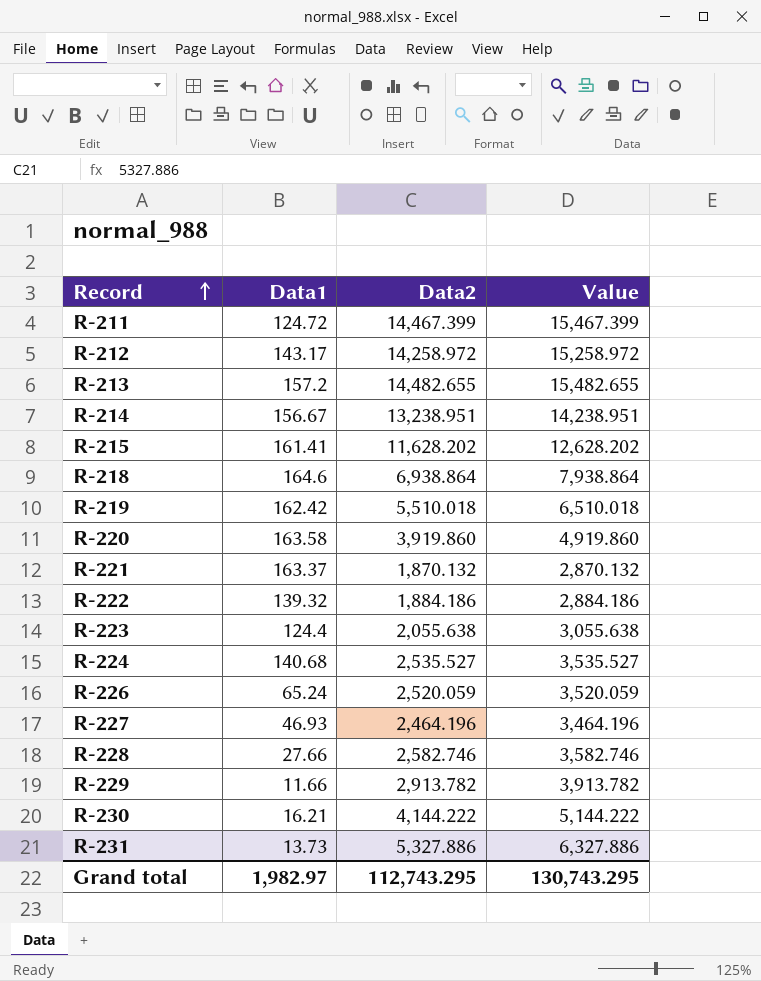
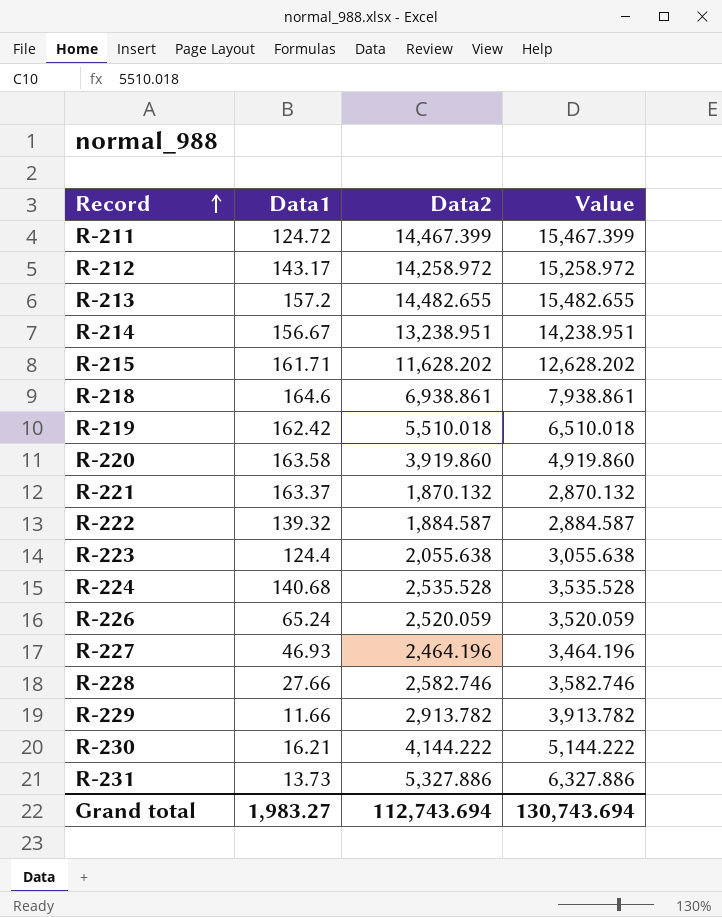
R-215 | Data1: 161.41 -> 161.71
R-218 | Data2: 6,938.864 -> 6,938.861
R-218 | Value: 7,938.864 -> 7,938.861
R-222 | Data2: 1,884.186 -> 1,884.587
R-222 | Value: 2,884.186 -> 2,884.587
R-224 | Data2: 2,535.527 -> 2,535.528
R-224 | Value: 3,535.527 -> 3,535.528
Grand total | Data1: 1,982.97 -> 1,983.27
Grand total | Data2: 112,743.295 -> 112,743.694
Grand total | Value: 130,743.295 -> 130,743.694

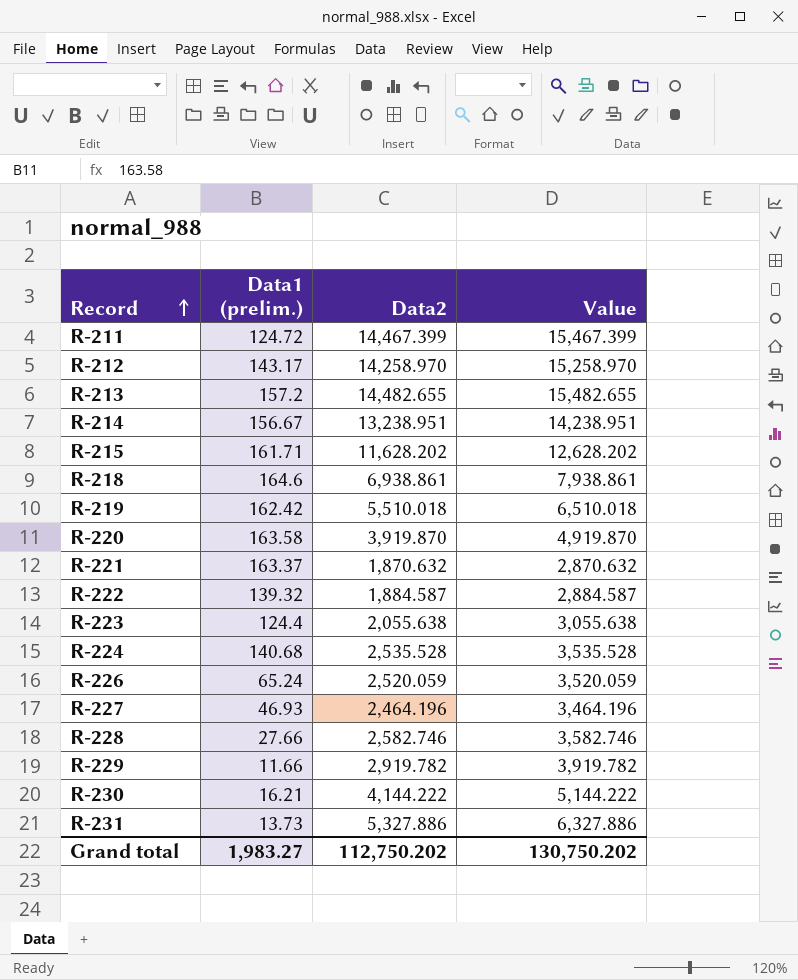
column name: Data1 -> Data1 (prelim.)
R-212 | Data2: 14,258.972 -> 14,258.970
R-212 | Value: 15,258.972 -> 15,258.970
R-220 | Data2: 3,919.860 -> 3,919.870
R-220 | Value: 4,919.860 -> 4,919.870
R-221 | Data2: 1,870.132 -> 1,870.632
R-221 | Value: 2,870.132 -> 2,870.632
R-229 | Data2: 2,913.782 -> 2,919.782
R-229 | Value: 3,913.782 -> 3,919.782
Grand total | Data2: 112,743.694 -> 112,750.202
Grand total | Value: 130,743.694 -> 130,750.202

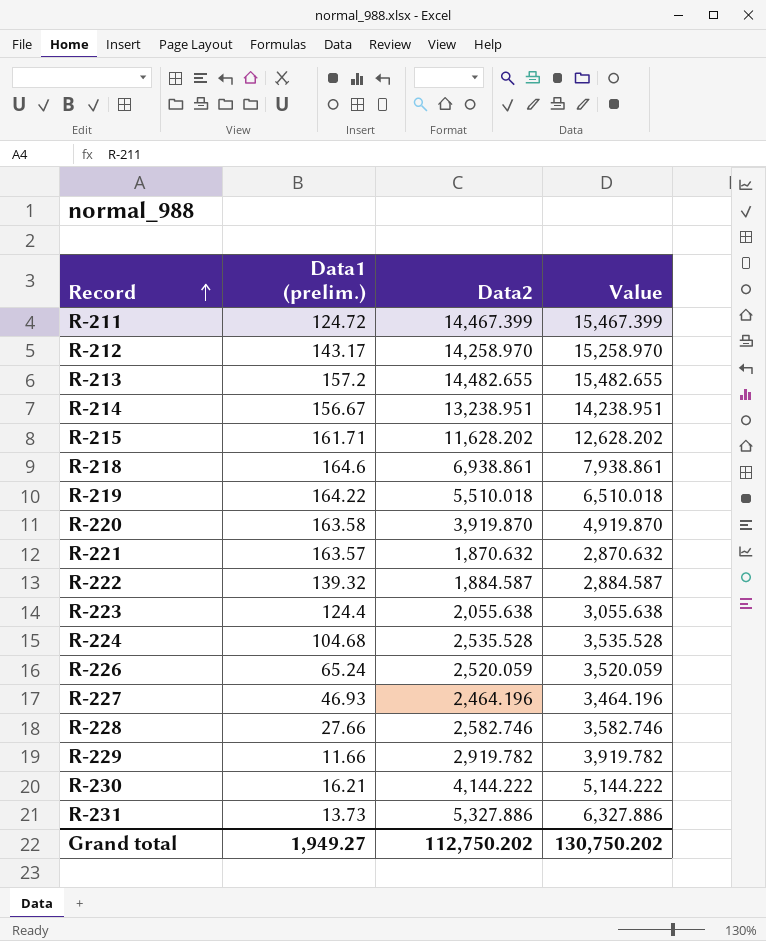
R-219 | Data1 (prelim.): 162.42 -> 164.22
R-221 | Data1 (prelim.): 163.37 -> 163.57
R-224 | Data1 (prelim.): 140.68 -> 104.68
Grand total | Data1 (prelim.): 1,983.27 -> 1,949.27

